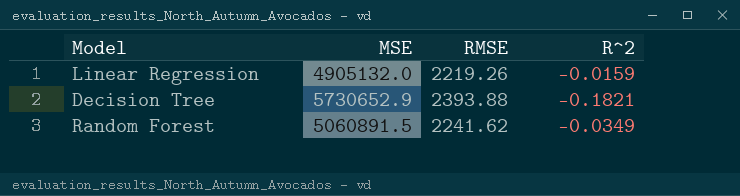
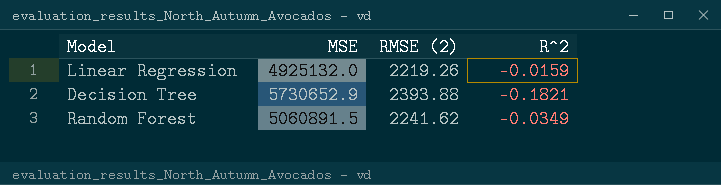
column name: RMSE -> RMSE (2)
Linear Regression | MSE: 4905132.0 -> 4925132.0

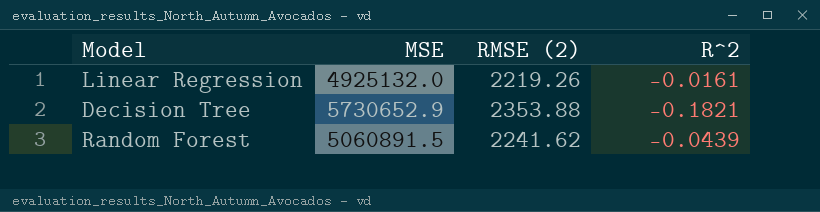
Linear Regression | R^2: -0.0159 -> -0.0161
Decision Tree | RMSE (2): 2393.88 -> 2353.88
Random Forest | R^2: -0.0349 -> -0.0439

